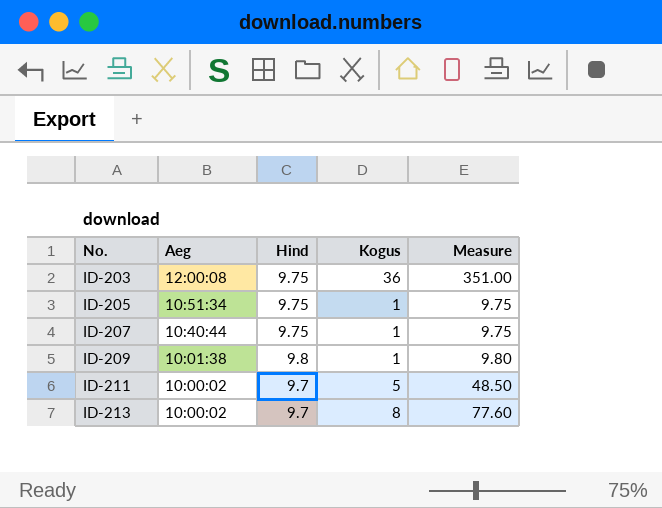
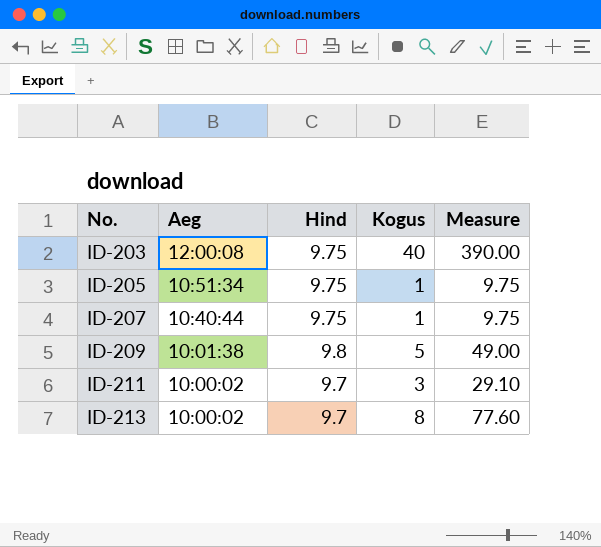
ID-203 | Kogus: 36 -> 40
ID-203 | Measure: 351.00 -> 390.00
ID-209 | Kogus: 1 -> 5
ID-209 | Measure: 9.80 -> 49.00
ID-211 | Kogus: 5 -> 3
ID-211 | Measure: 48.50 -> 29.10

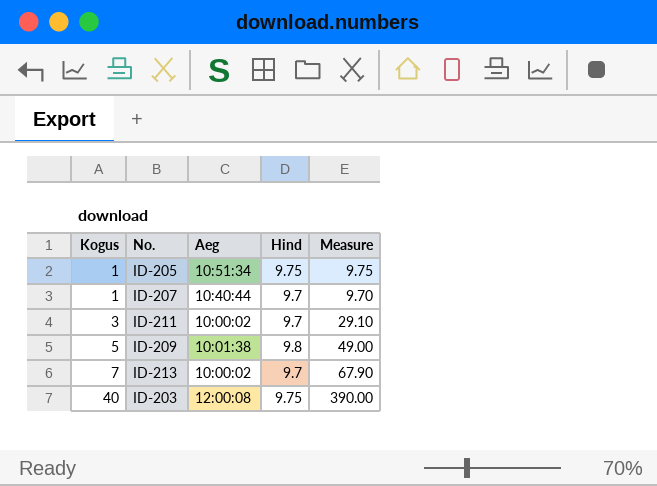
row order: No. ascending -> Kogus ascending
column Kogus | position: 4 -> 1
ID-207 | Hind: 9.75 -> 9.7
ID-207 | Measure: 9.75 -> 9.70
ID-213 | Kogus: 8 -> 7
ID-213 | Measure: 77.60 -> 67.90

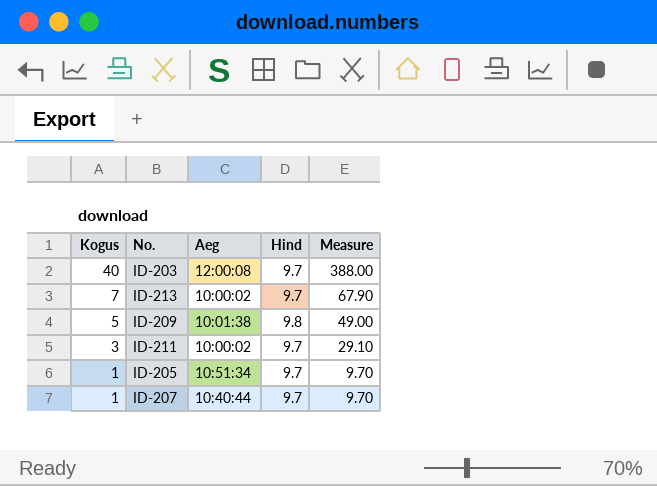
row order: Kogus ascending -> Kogus descending
ID-203 | Hind: 9.75 -> 9.7
ID-203 | Measure: 390.00 -> 388.00
ID-205 | Hind: 9.75 -> 9.7
ID-205 | Measure: 9.75 -> 9.70

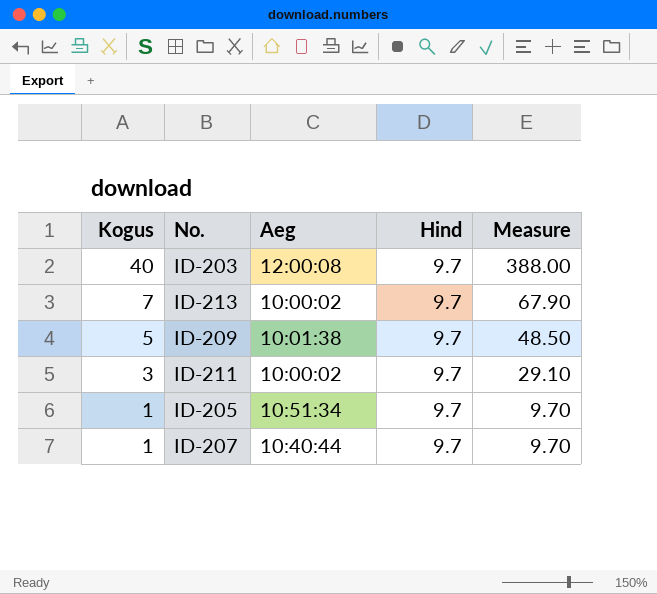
ID-209 | Hind: 9.8 -> 9.7
ID-209 | Measure: 49.00 -> 48.50

